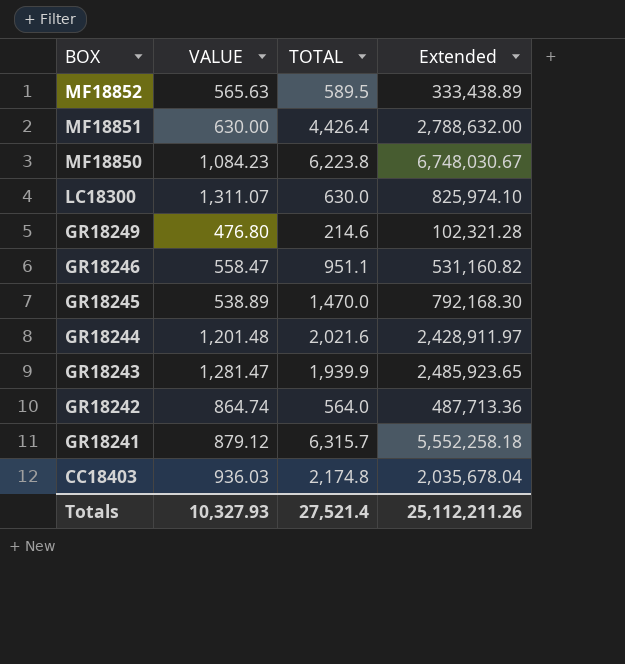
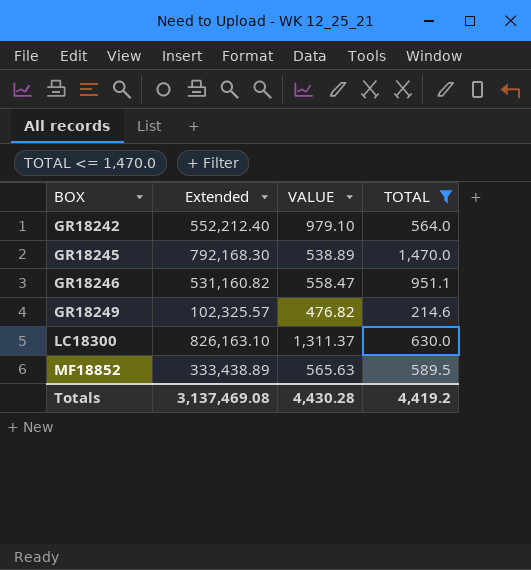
filter: none -> TOTAL <= 1,470.0
row order: BOX descending -> BOX ascending
column Extended | position: 4 -> 2
GR18242 | Extended: 487,713.36 -> 552,212.40
GR18242 | VALUE: 864.74 -> 979.10
GR18249 | Extended: 102,321.28 -> 102,325.57
GR18249 | VALUE: 476.80 -> 476.82
LC18300 | Extended: 825,974.10 -> 826,163.10
LC18300 | VALUE: 1,311.07 -> 1,311.37
Totals | Extended: 25,112,211.26 -> 3,137,469.08
Totals | VALUE: 10,327.93 -> 4,430.28
Totals | TOTAL: 27,521.4 -> 4,419.2

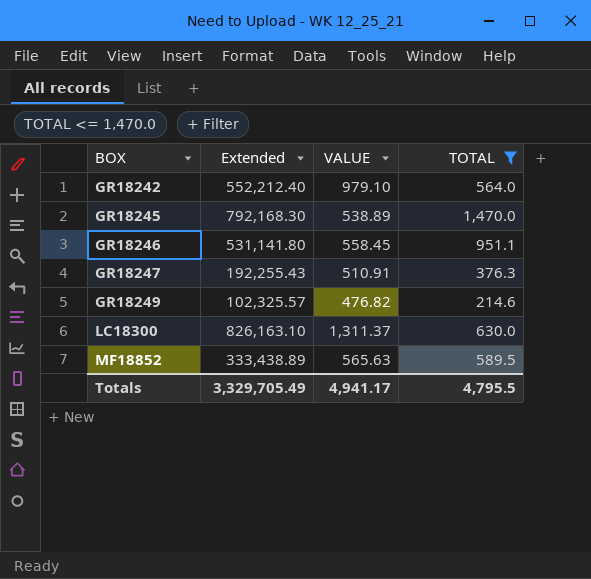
GR18246 | Extended: 531,160.82 -> 531,141.80
GR18246 | VALUE: 558.47 -> 558.45
row GR18247: none -> 192,255.43 | 510.91 | 376.3
Totals | Extended: 3,137,469.08 -> 3,329,705.49
Totals | VALUE: 4,430.28 -> 4,941.17
Totals | TOTAL: 4,419.2 -> 4,795.5

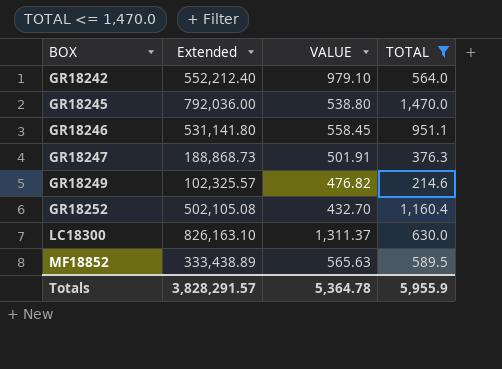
GR18245 | Extended: 792,168.30 -> 792,036.00
GR18245 | VALUE: 538.89 -> 538.80
GR18247 | Extended: 192,255.43 -> 188,868.73
GR18247 | VALUE: 510.91 -> 501.91
row GR18252: none -> 502,105.08 | 432.70 | 1,160.4
Totals | Extended: 3,329,705.49 -> 3,828,291.57
Totals | VALUE: 4,941.17 -> 5,364.78
Totals | TOTAL: 4,795.5 -> 5,955.9

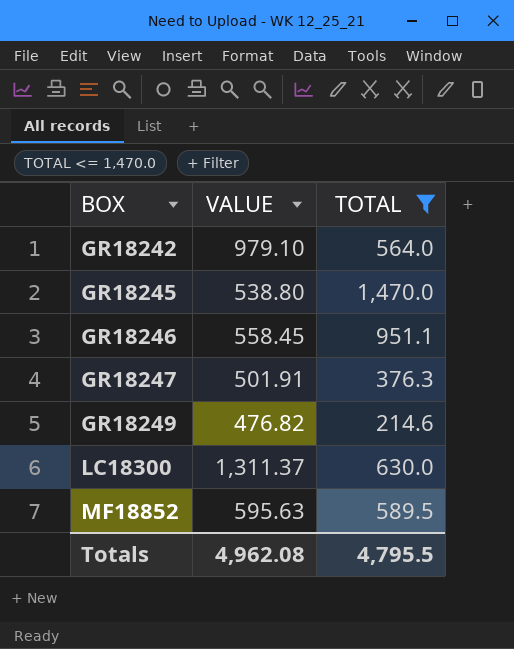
column Extended | formula: [VALUE] * [TOTAL] -> none
row GR18252: 502,105.08 | 432.70 | 1,160.4 -> none
MF18852 | VALUE: 565.63 -> 595.63
Totals | VALUE: 5,364.78 -> 4,962.08
Totals | TOTAL: 5,955.9 -> 4,795.5

